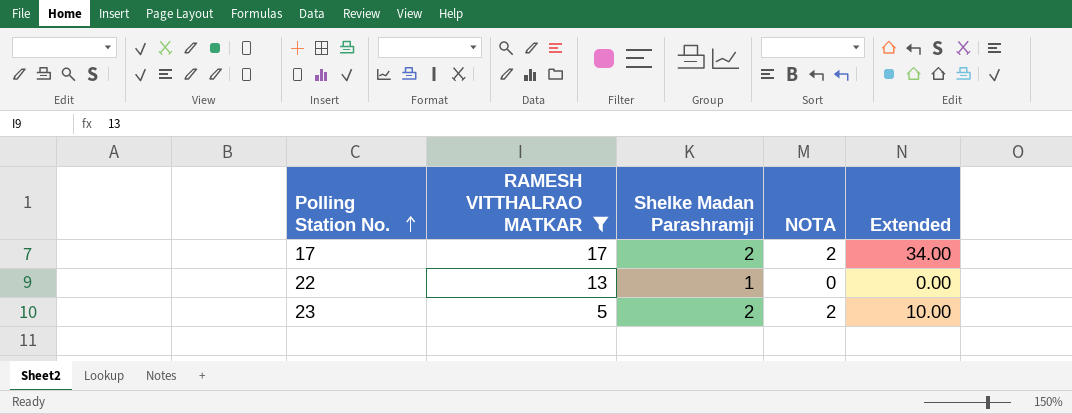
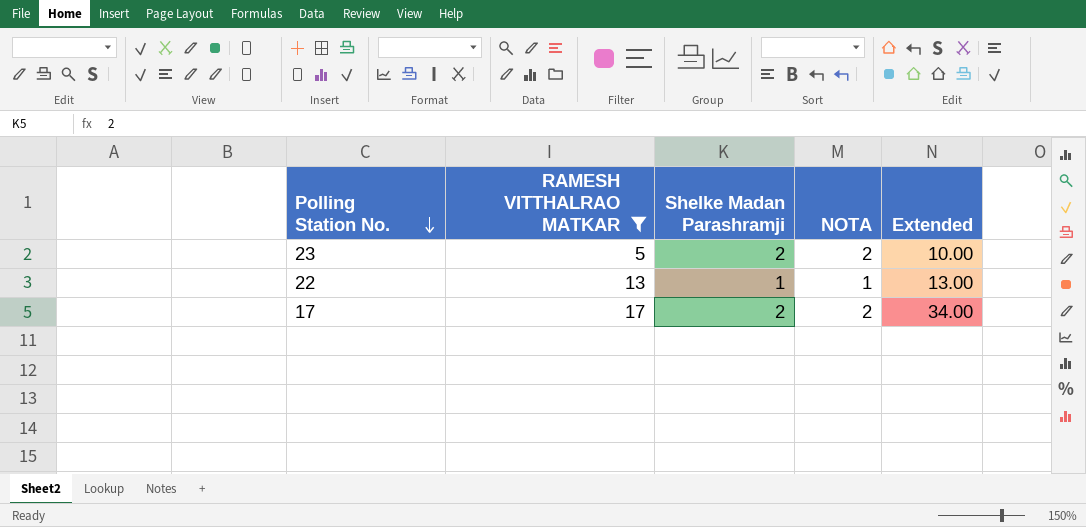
row order: Polling Station No. ascending -> Polling Station No. descending
22 | NOTA: 0 -> 1
22 | Extended: 0.00 -> 13.00

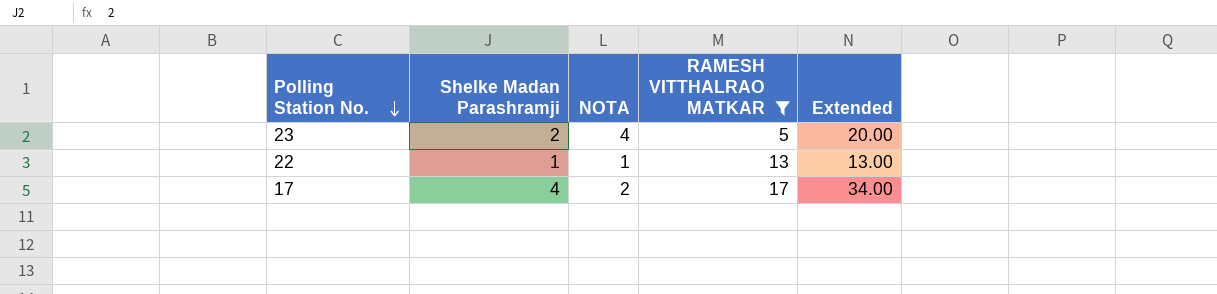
column RAMESH VITTHALRAO MATKAR | position: 2 -> 4
23 | NOTA: 2 -> 4
23 | Extended: 10.00 -> 20.00
17 | Shelke Madan Parashramji: 2 -> 4

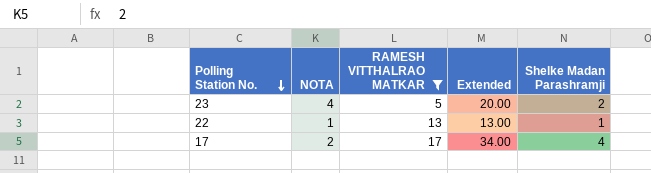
column Shelke Madan Parashramji | position: 2 -> 5

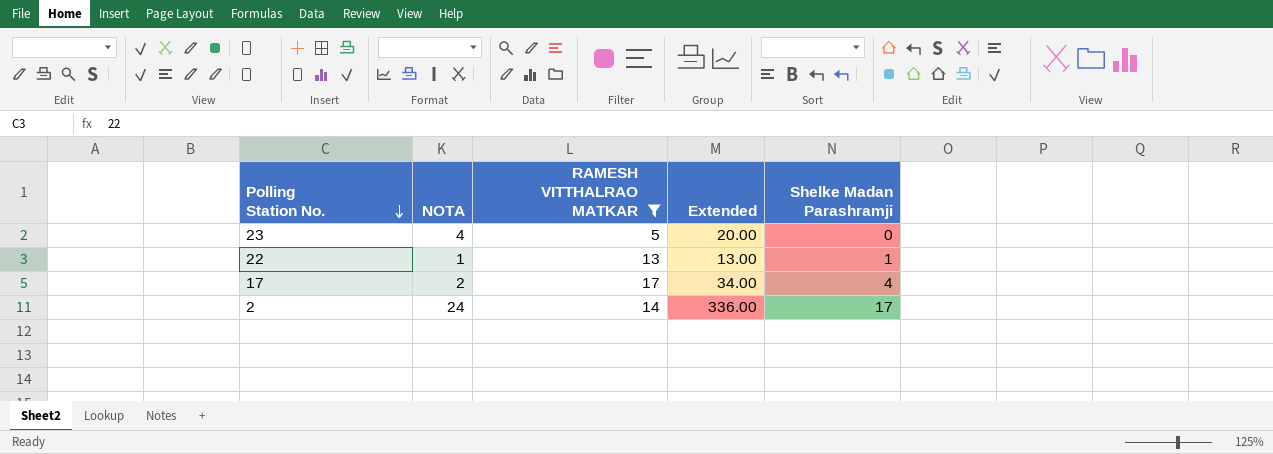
23 | Shelke Madan Parashramji: 2 -> 0
row 2: none -> 24 | 14 | 336.00 | 17

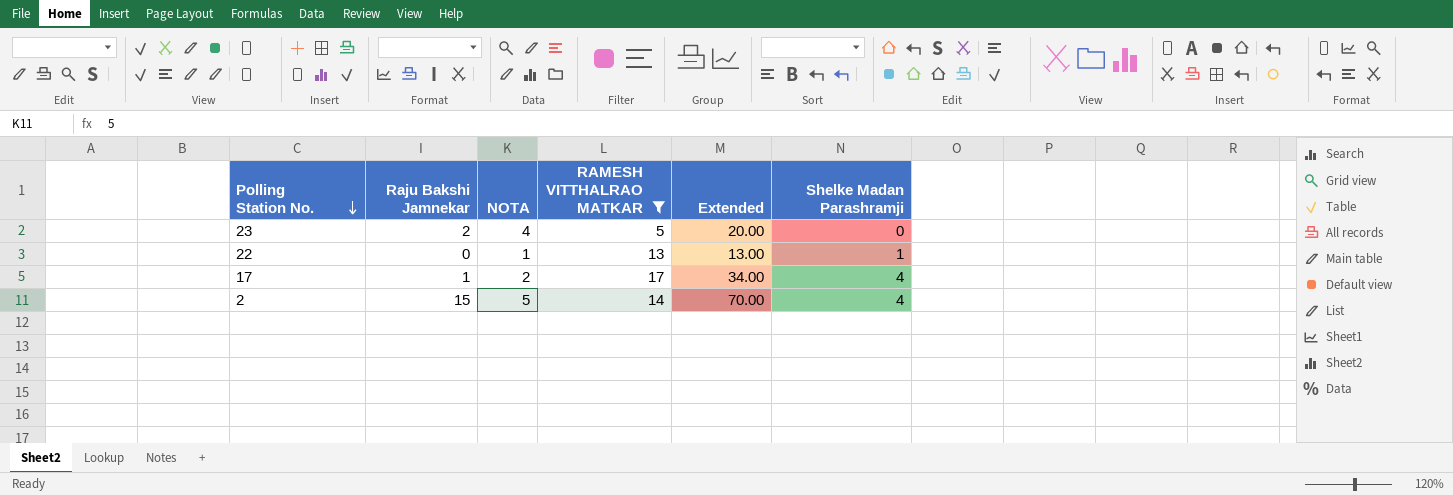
column Raju Bakshi Jamnekar | position: none -> 2
2 | NOTA: 24 -> 5
2 | Extended: 336.00 -> 70.00
2 | Shelke Madan Parashramji: 17 -> 4

